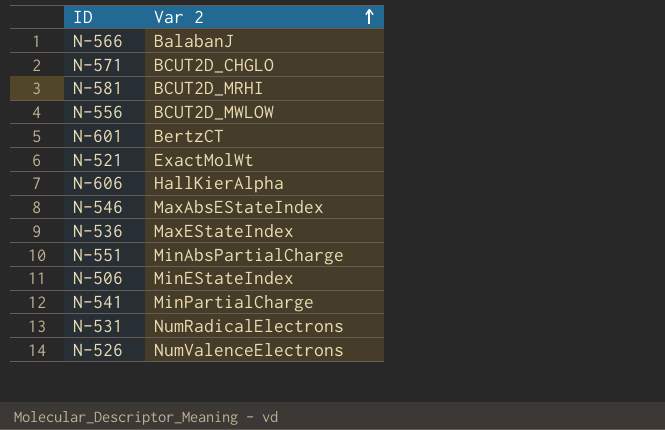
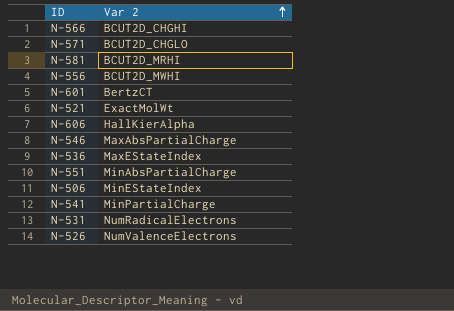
N-566 | Var 2: BalabanJ -> BCUT2D_CHGHI
N-556 | Var 2: BCUT2D_MWLOW -> BCUT2D_MWHI
N-546 | Var 2: MaxAbsEStateIndex -> MaxAbsPartialCharge

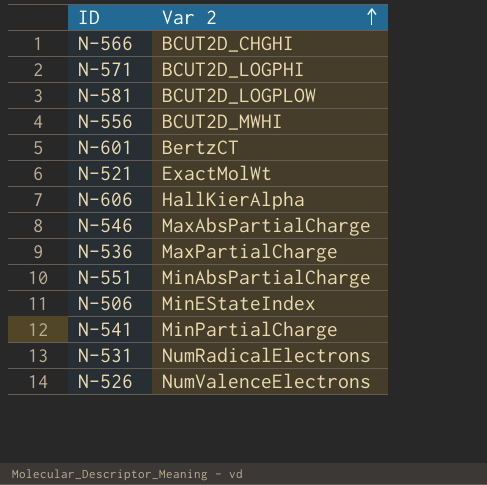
N-571 | Var 2: BCUT2D_CHGLO -> BCUT2D_LOGPHI
N-581 | Var 2: BCUT2D_MRHI -> BCUT2D_LOGPLOW
N-536 | Var 2: MaxEStateIndex -> MaxPartialCharge

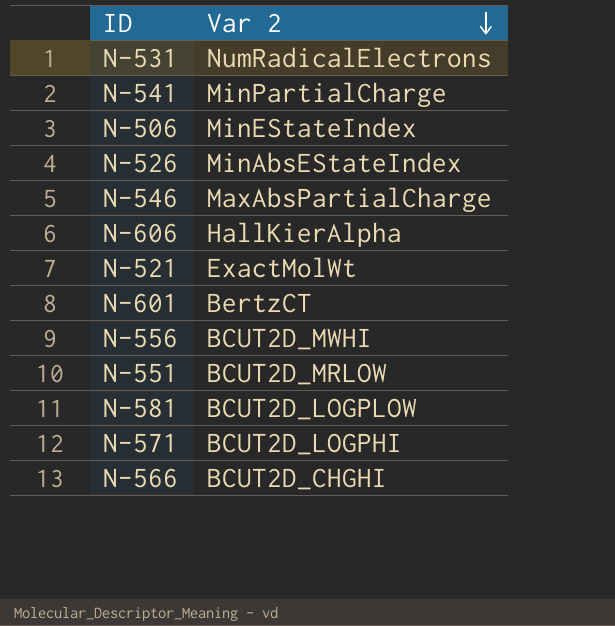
row order: Var 2 ascending -> Var 2 descending
row N-536: MaxPartialCharge -> none
N-526 | Var 2: NumValenceElectrons -> MinAbsEStateIndex
N-551 | Var 2: MinAbsPartialCharge -> BCUT2D_MRLOW

